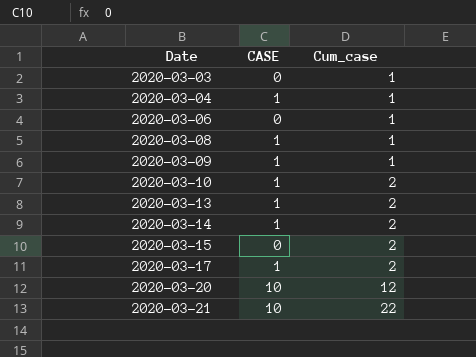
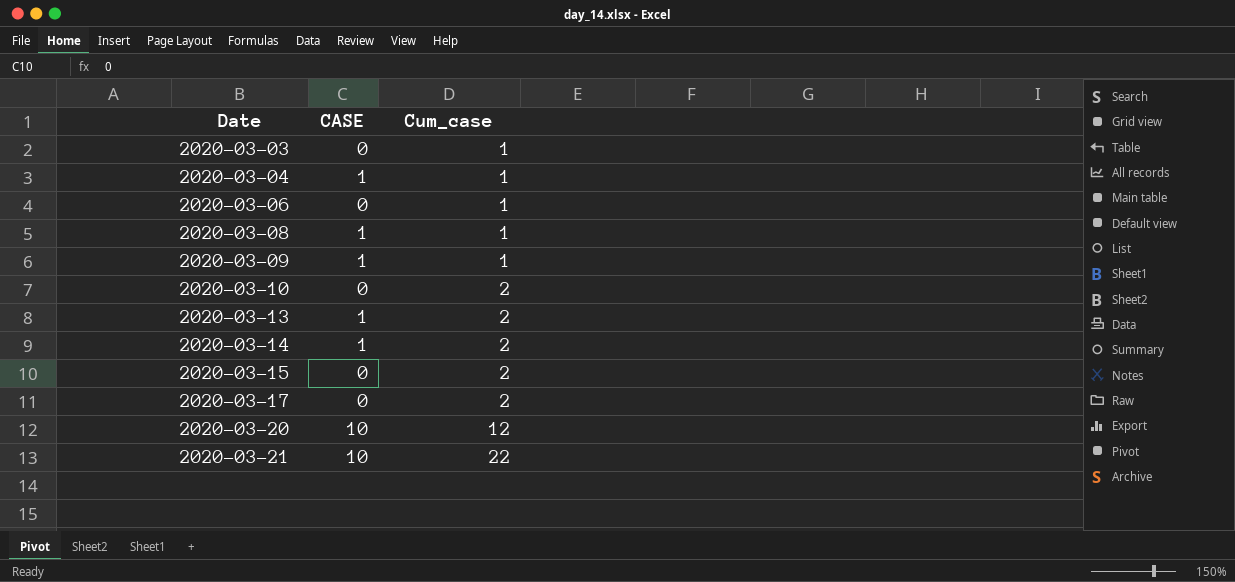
2020-03-10 | CASE: 1 -> 0
2020-03-17 | CASE: 1 -> 0

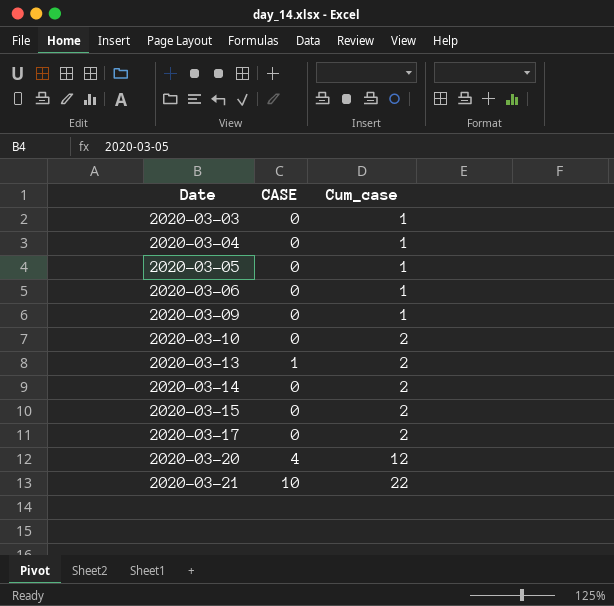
row 2020-03-08: 1 | 1 -> none
2020-03-04 | CASE: 1 -> 0
row 2020-03-05: none -> 0 | 1
2020-03-09 | CASE: 1 -> 0
2020-03-14 | CASE: 1 -> 0
2020-03-20 | CASE: 10 -> 4

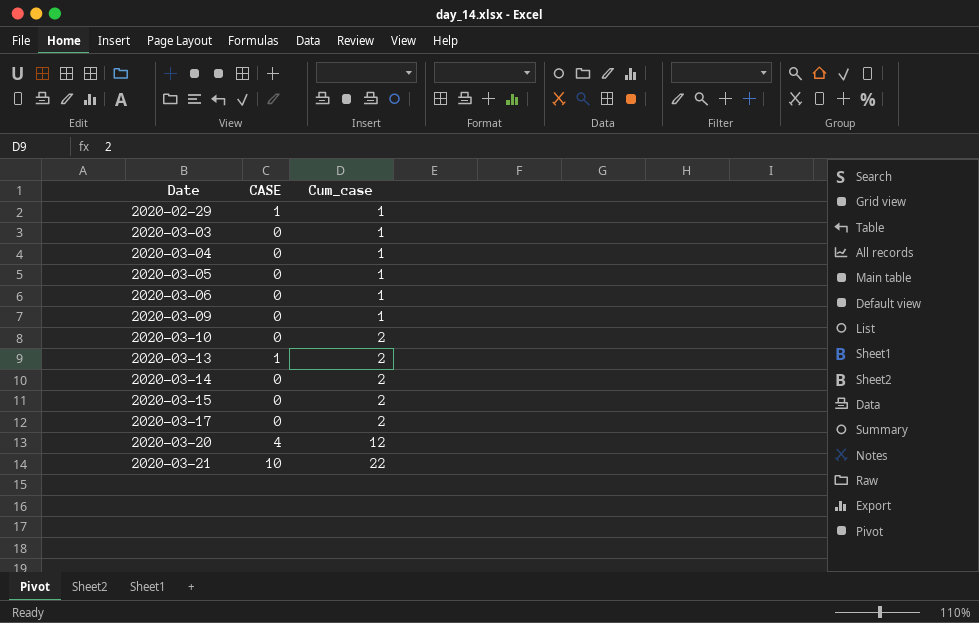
row 2020-02-29: none -> 1 | 1

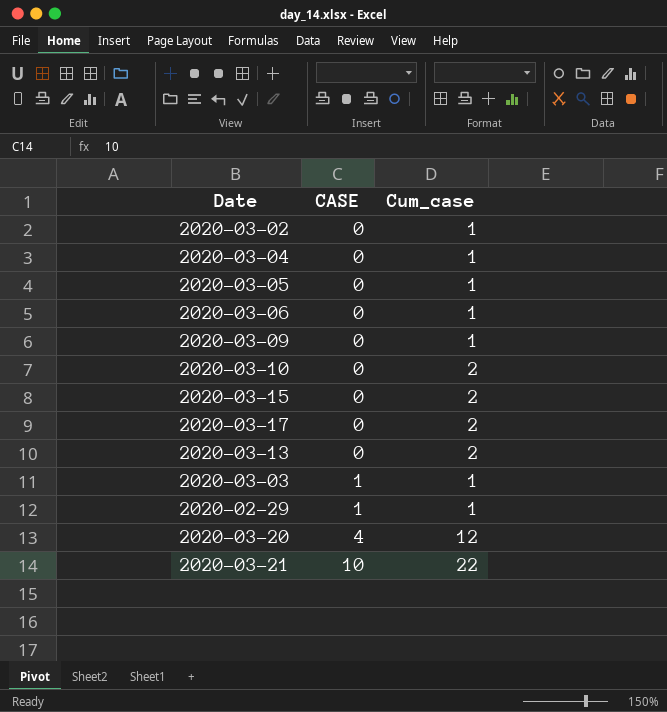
row order: Date ascending -> CASE ascending
row 2020-03-14: 0 | 2 -> none
row 2020-03-02: none -> 0 | 1
2020-03-13 | CASE: 1 -> 0
2020-03-03 | CASE: 0 -> 1

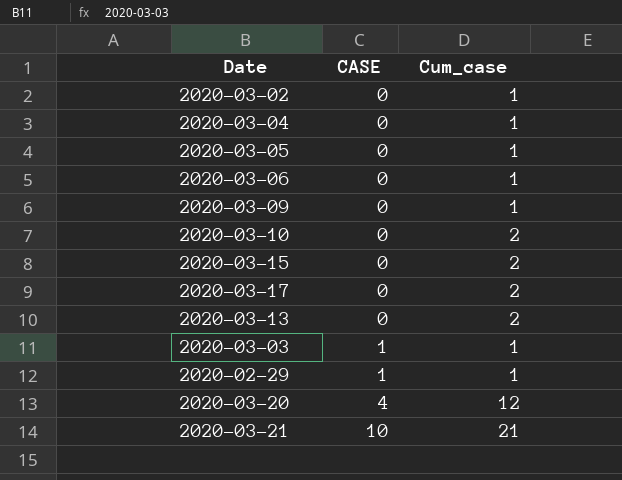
2020-03-21 | Cum_case: 22 -> 21

